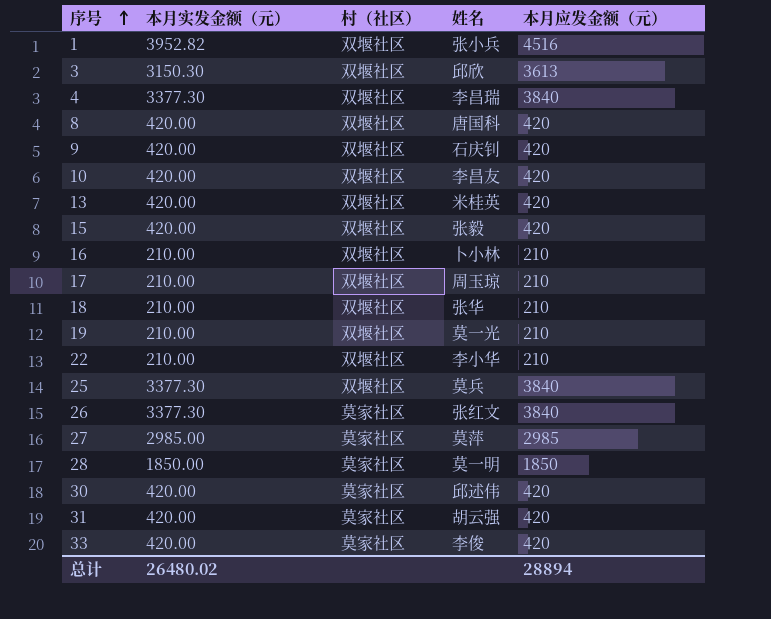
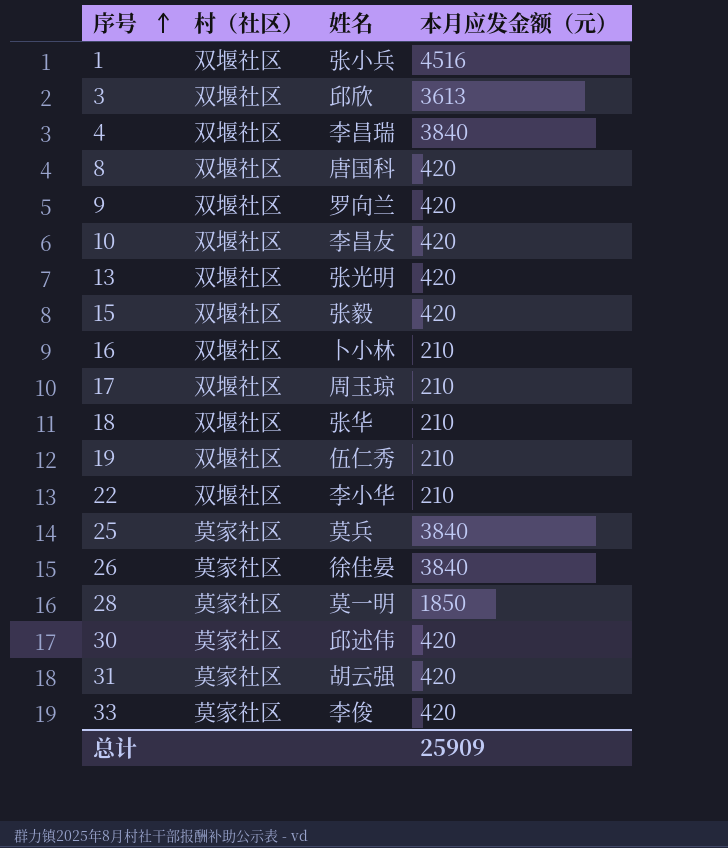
column 本月实发金额（元） | position: 2 -> none
row 27: 2985.00 | 莫家社区 | 莫萍 | 2985 -> none
9 | 姓名: 石庆钊 -> 罗向兰
13 | 姓名: 米桂英 -> 张光明
19 | 姓名: 莫一光 -> 伍仁秀
25 | 村（社区）: 双堰社区 -> 莫家社区
26 | 姓名: 张红文 -> 徐佳晏
总计 | 本月应发金额（元）: 28894 -> 25909

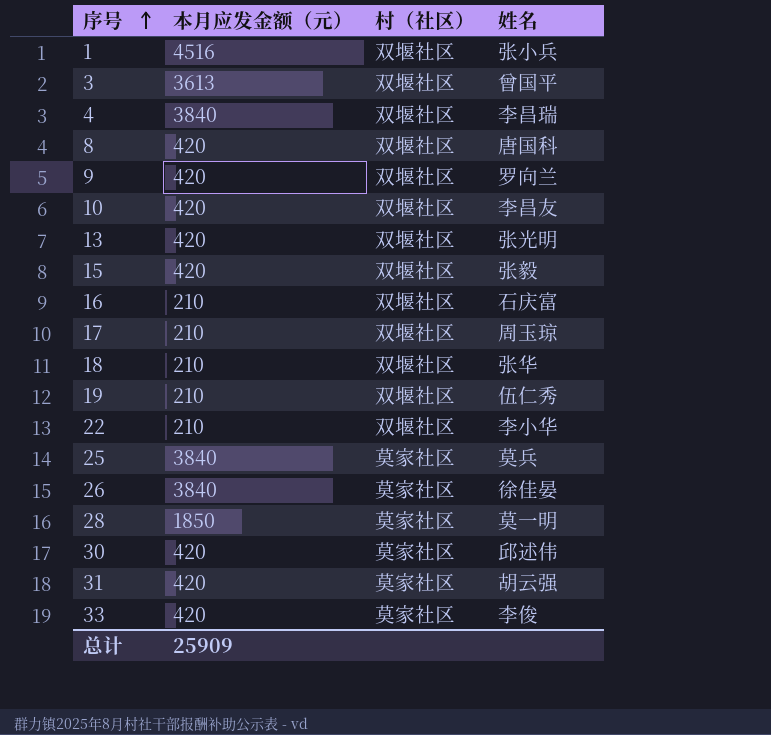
column 本月应发金额（元） | position: 4 -> 2
3 | 姓名: 邱欣 -> 曾国平
16 | 姓名: 卜小林 -> 石庆富

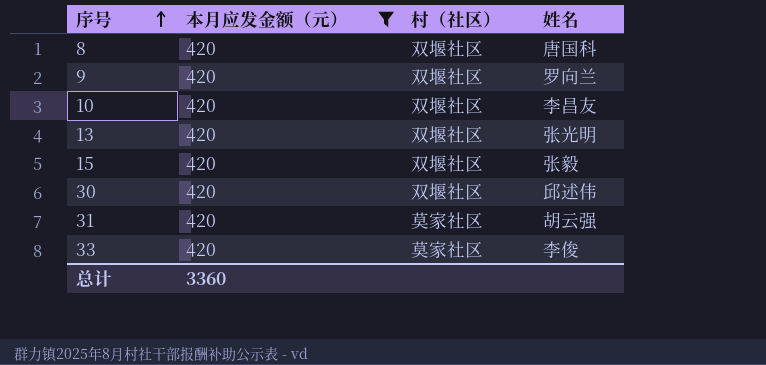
filter: none -> 本月应发金额（元） = 420
30 | 村（社区）: 莫家社区 -> 双堰社区
总计 | 本月应发金额（元）: 25909 -> 3360

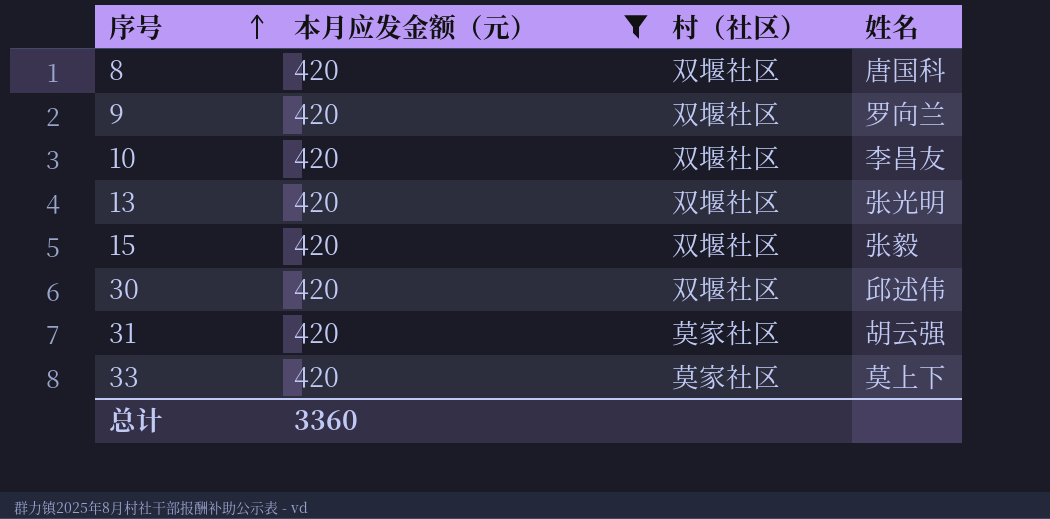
33 | 姓名: 李俊 -> 莫上下

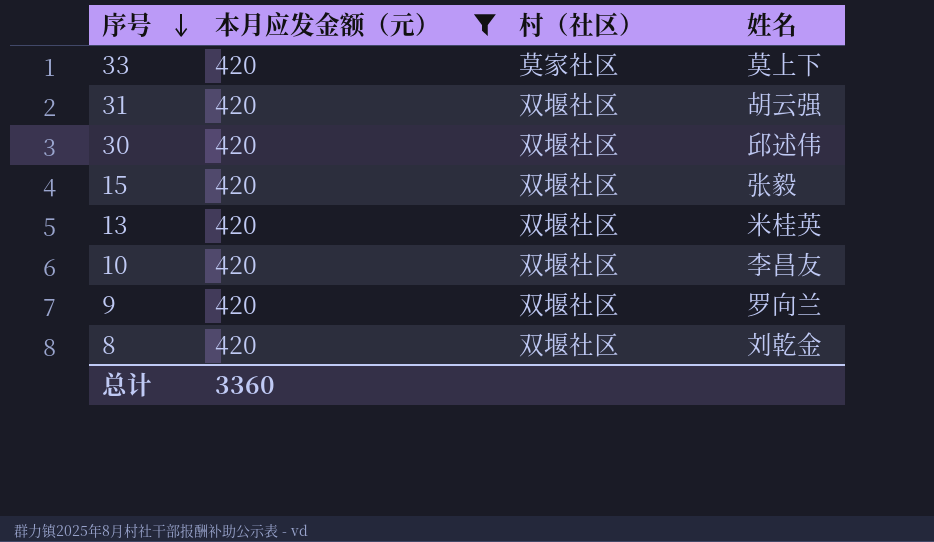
row order: 序号 ascending -> 序号 descending
31 | 村（社区）: 莫家社区 -> 双堰社区
13 | 姓名: 张光明 -> 米桂英
8 | 姓名: 唐国科 -> 刘乾金

